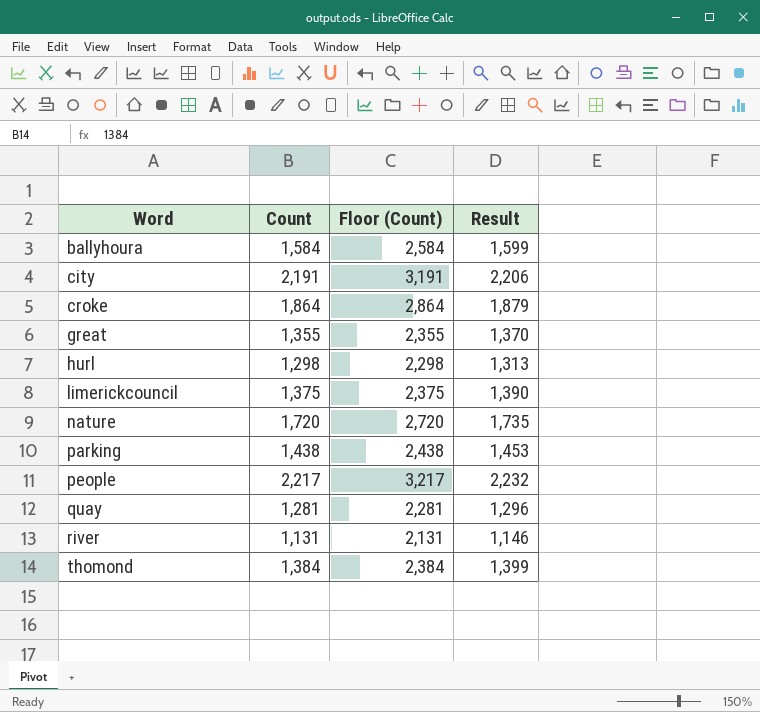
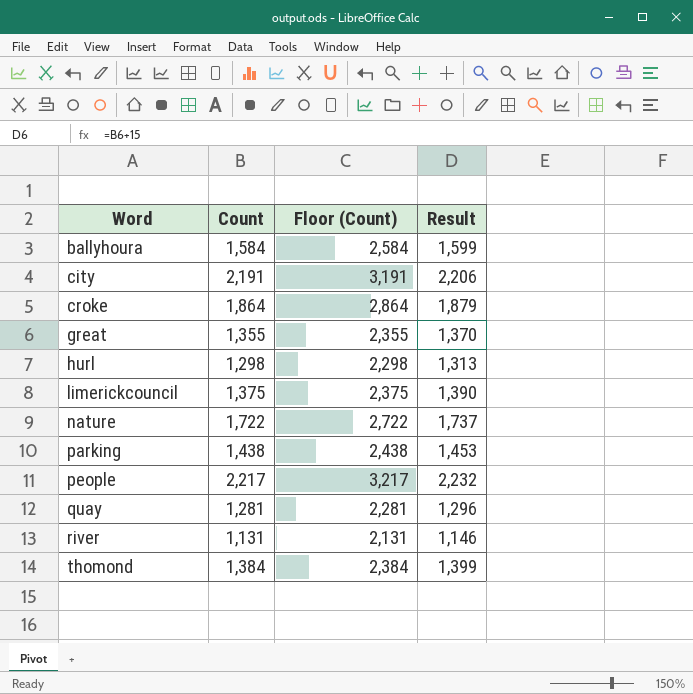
nature | Count: 1,720 -> 1,722
nature | Floor (Count): 2,720 -> 2,722
nature | Result: 1,735 -> 1,737

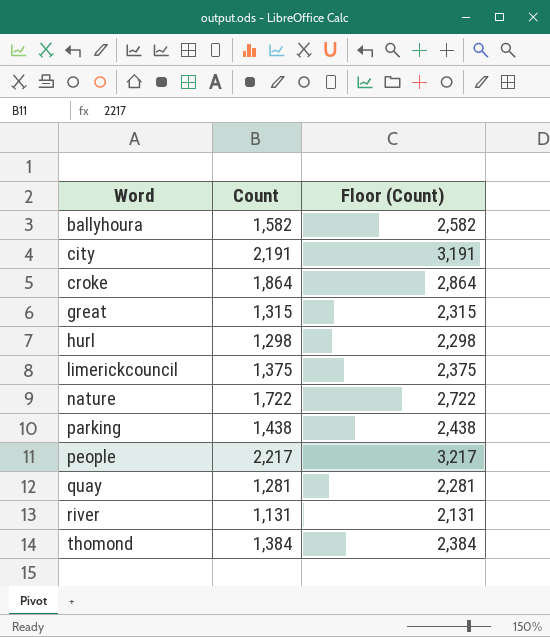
column Result | formula: [Count] + 15 -> none
ballyhoura | Count: 1,584 -> 1,582
ballyhoura | Floor (Count): 2,584 -> 2,582
great | Count: 1,355 -> 1,315
great | Floor (Count): 2,355 -> 2,315

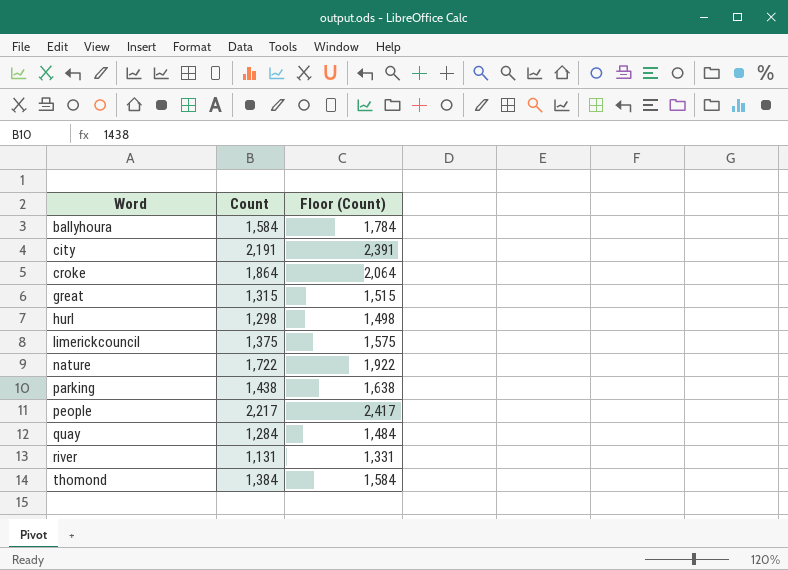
column Floor (Count) | formula: [Count] + 1000 -> [Count] + 200
ballyhoura | Count: 1,582 -> 1,584
quay | Count: 1,281 -> 1,284

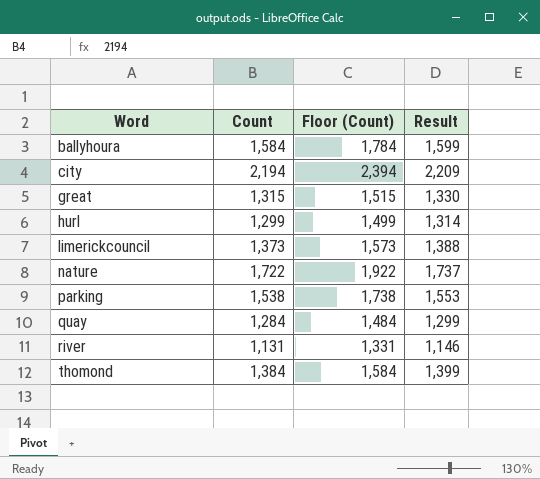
column Result | formula: none -> [Count] + 15
row croke: 1,864 | 2,064 -> none
row people: 2,217 | 2,417 -> none
city | Count: 2,191 -> 2,194
city | Floor (Count): 2,391 -> 2,394
hurl | Count: 1,298 -> 1,299
hurl | Floor (Count): 1,498 -> 1,499
limerickcouncil | Count: 1,375 -> 1,373
limerickcouncil | Floor (Count): 1,575 -> 1,573
parking | Count: 1,438 -> 1,538
parking | Floor (Count): 1,638 -> 1,738

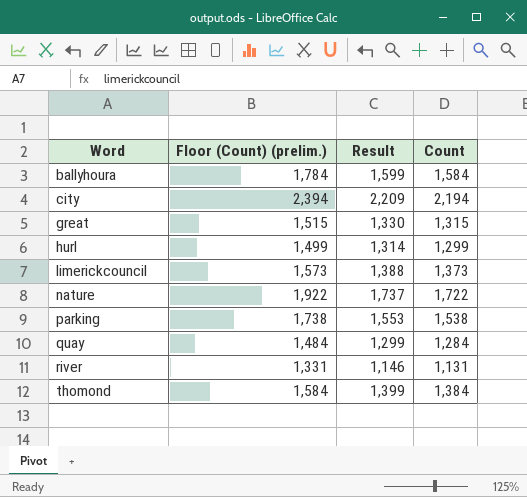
column name: Floor (Count) -> Floor (Count) (prelim.)
column Count | position: 2 -> 4

